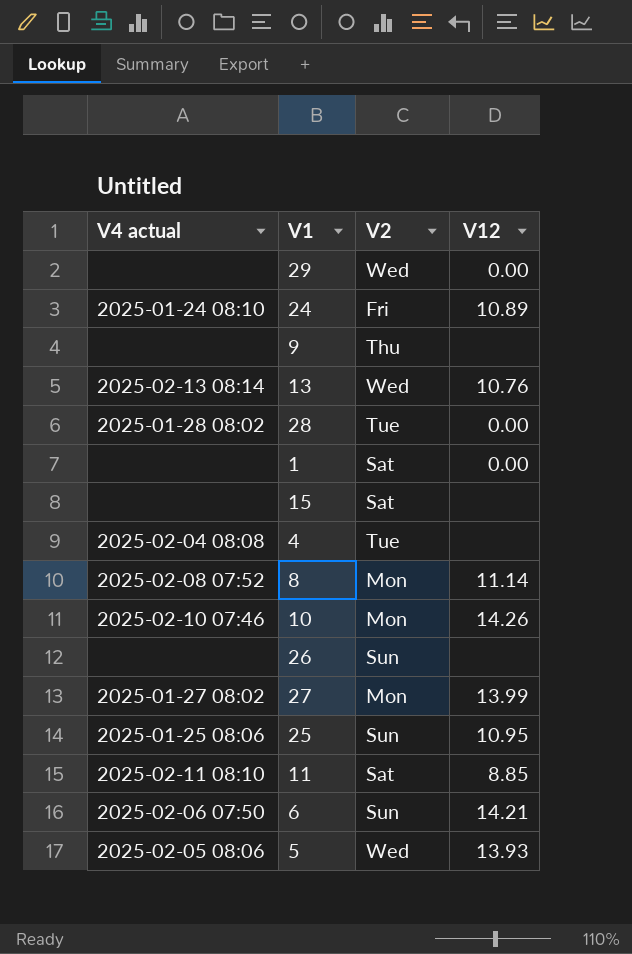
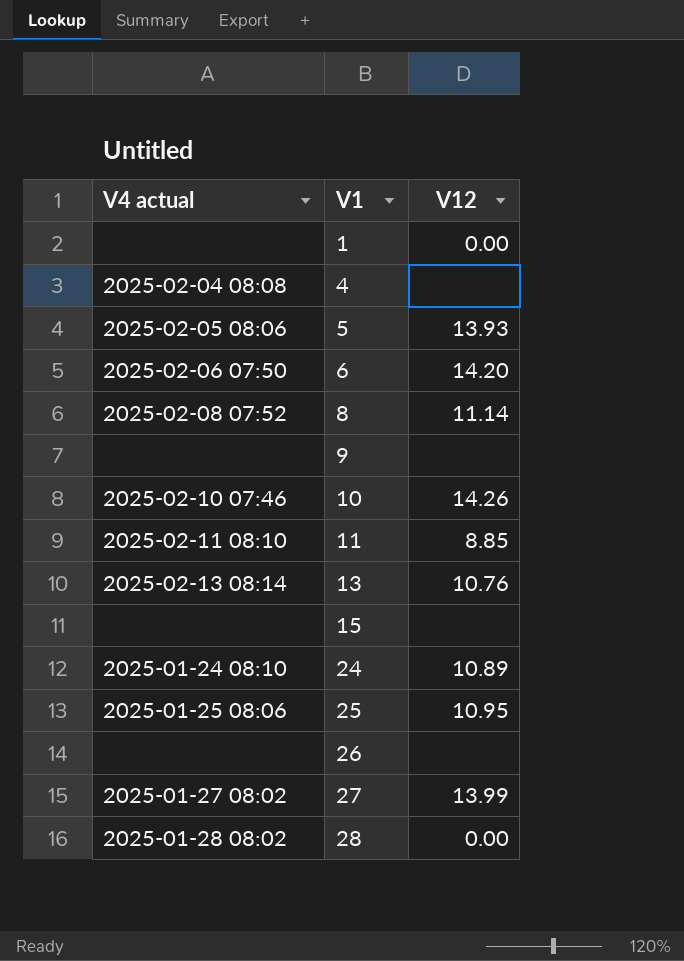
row order: none -> V1 ascending
column V2 | position: 3 -> none
row 29: none | Wed | 0.00 -> none
6 | V12: 14.21 -> 14.20

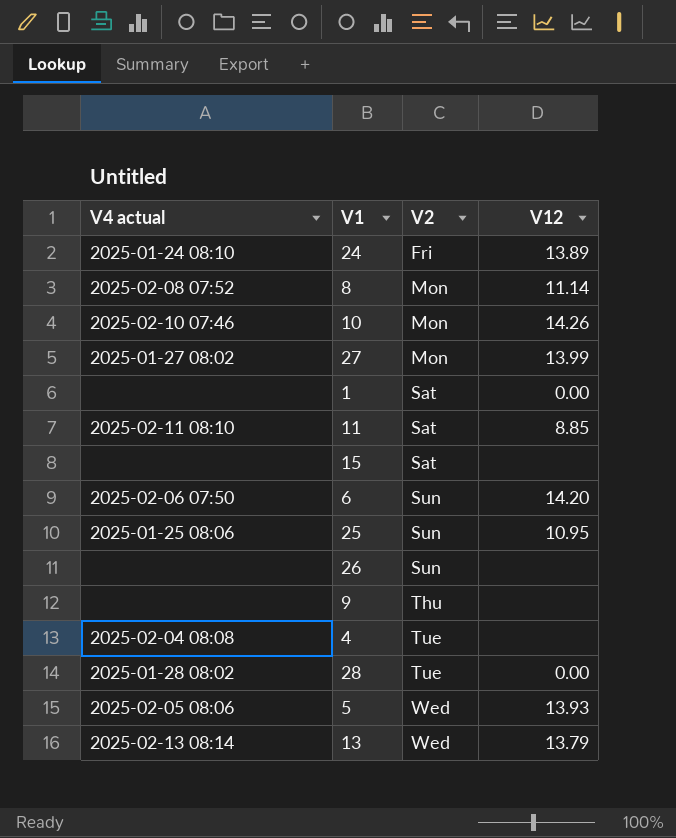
row order: V1 ascending -> V2 ascending
column V2 | position: none -> 3
24 | V12: 10.89 -> 13.89
13 | V12: 10.76 -> 13.79

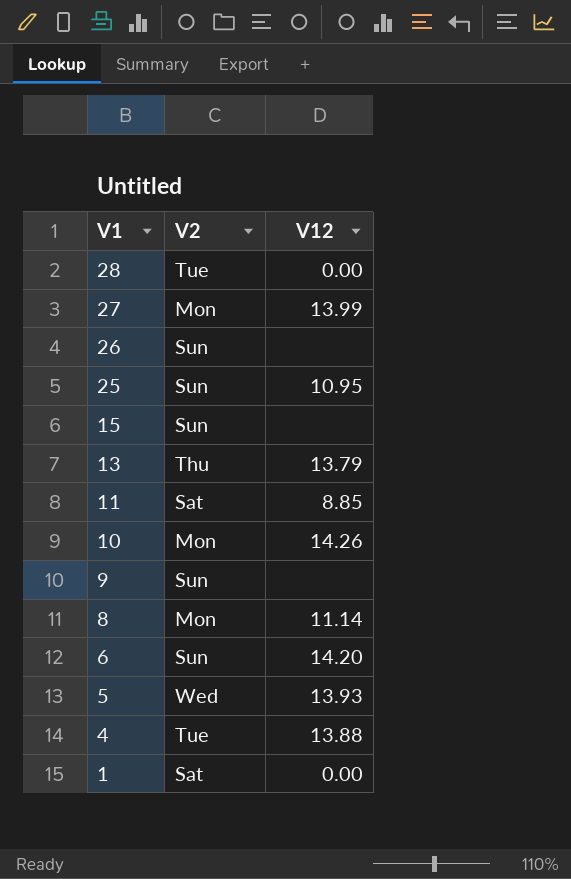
row order: V2 ascending -> V1 descending
column V4 actual | position: 1 -> none
row 24: 2025-01-24 08:10 | Fri | 13.89 -> none
15 | V2: Sat -> Sun
13 | V2: Wed -> Thu
9 | V2: Thu -> Sun
4 | V12: none -> 13.88

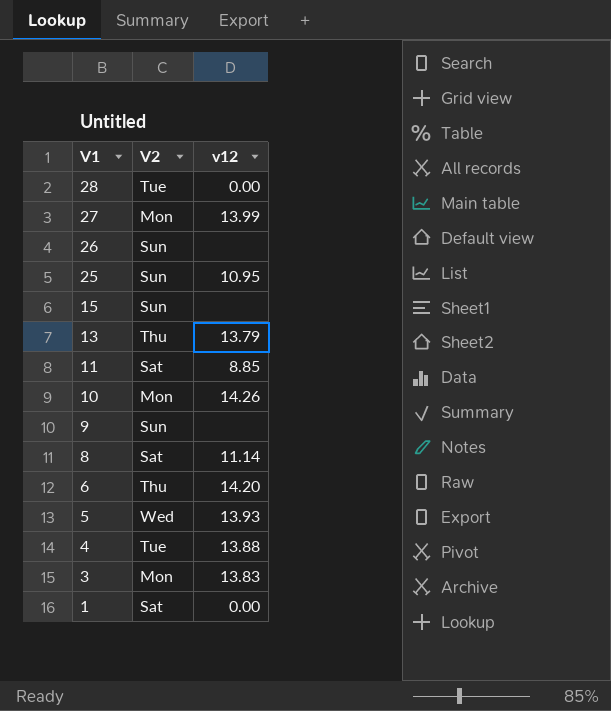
column name: V12 -> v12
8 | V2: Mon -> Sat
6 | V2: Sun -> Thu
row 3: none -> Mon | 13.83

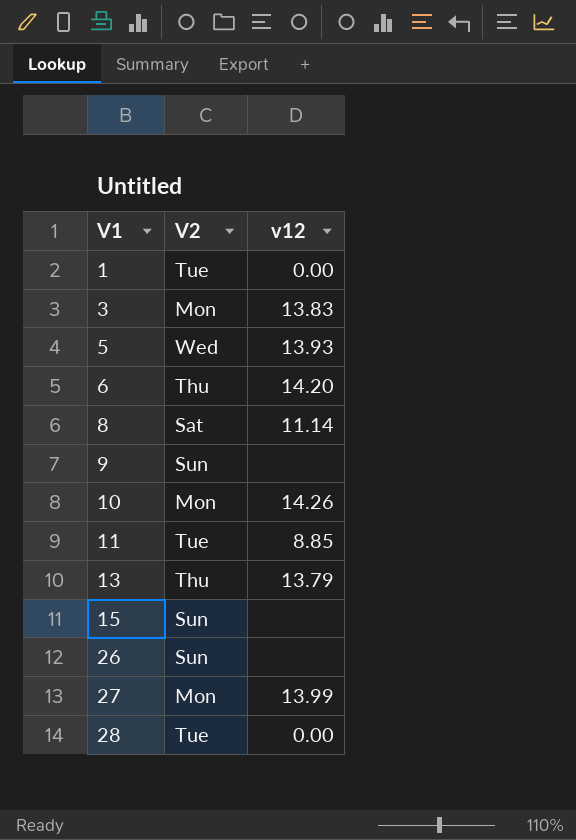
row order: V1 descending -> V1 ascending
row 25: Sun | 10.95 -> none
row 4: Tue | 13.88 -> none
1 | V2: Sat -> Tue
11 | V2: Sat -> Tue

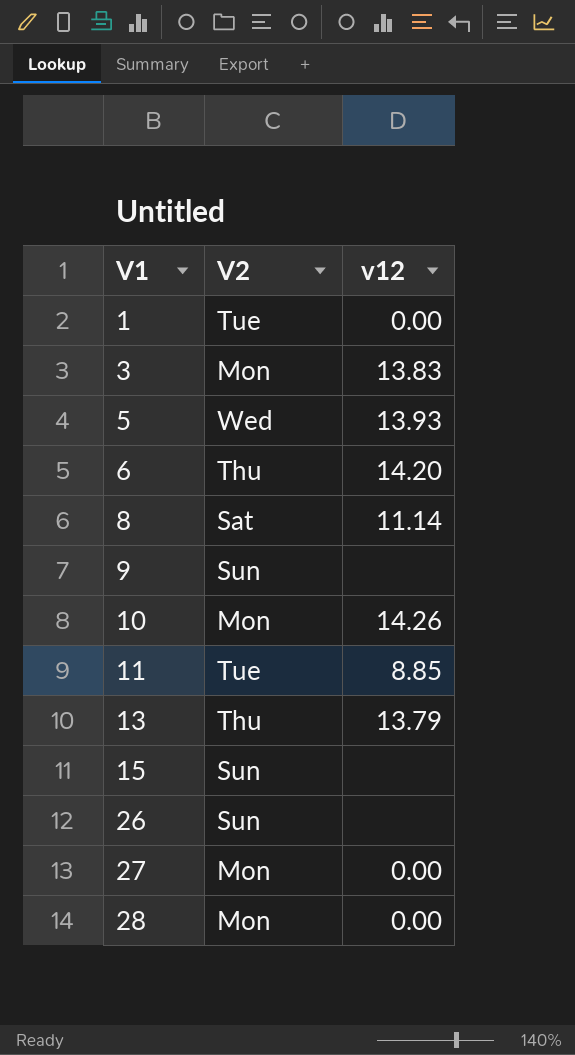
27 | v12: 13.99 -> 0.00
28 | V2: Tue -> Mon

